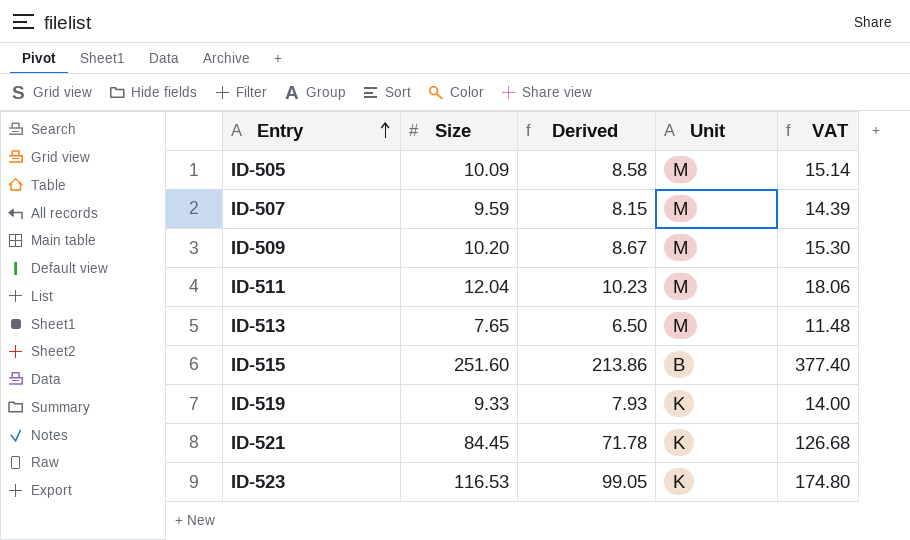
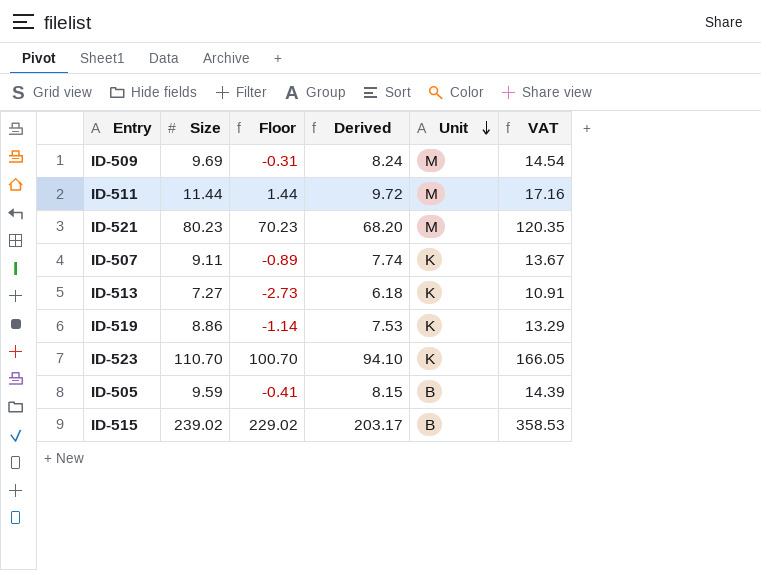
row order: Entry ascending -> Unit descending
column Floor | formula: none -> [Size] - 10
ID-509 | Size: 10.20 -> 9.69
ID-509 | Derived: 8.67 -> 8.24
ID-509 | VAT: 15.30 -> 14.54
ID-511 | Size: 12.04 -> 11.44
ID-511 | Derived: 10.23 -> 9.72
ID-511 | VAT: 18.06 -> 17.16
ID-521 | Size: 84.45 -> 80.23
ID-521 | Derived: 71.78 -> 68.20
ID-521 | Unit: K -> M
ID-521 | VAT: 126.68 -> 120.35
ID-507 | Size: 9.59 -> 9.11
ID-507 | Derived: 8.15 -> 7.74
ID-507 | Unit: M -> K
ID-507 | VAT: 14.39 -> 13.67
ID-513 | Size: 7.65 -> 7.27
ID-513 | Derived: 6.50 -> 6.18
ID-513 | Unit: M -> K
ID-513 | VAT: 11.48 -> 10.91
ID-519 | Size: 9.33 -> 8.86
ID-519 | Derived: 7.93 -> 7.53
ID-519 | VAT: 14.00 -> 13.29
ID-523 | Size: 116.53 -> 110.70
ID-523 | Derived: 99.05 -> 94.10
ID-523 | VAT: 174.80 -> 166.05
ID-505 | Size: 10.09 -> 9.59
ID-505 | Derived: 8.58 -> 8.15
ID-505 | Unit: M -> B
ID-505 | VAT: 15.14 -> 14.39
ID-515 | Size: 251.60 -> 239.02
ID-515 | Derived: 213.86 -> 203.17
ID-515 | VAT: 377.40 -> 358.53

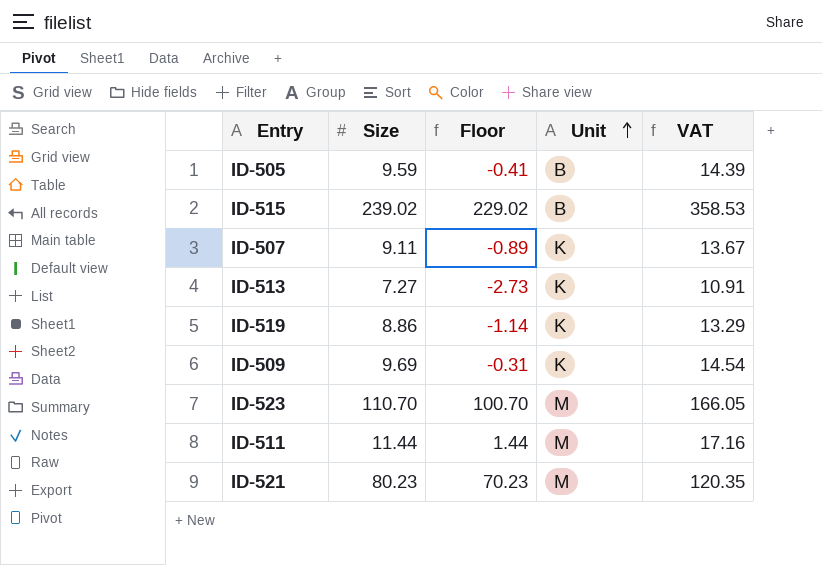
row order: Unit descending -> Unit ascending
column Derived | formula: [Size] * 0.85 -> none
ID-509 | Unit: M -> K
ID-523 | Unit: K -> M

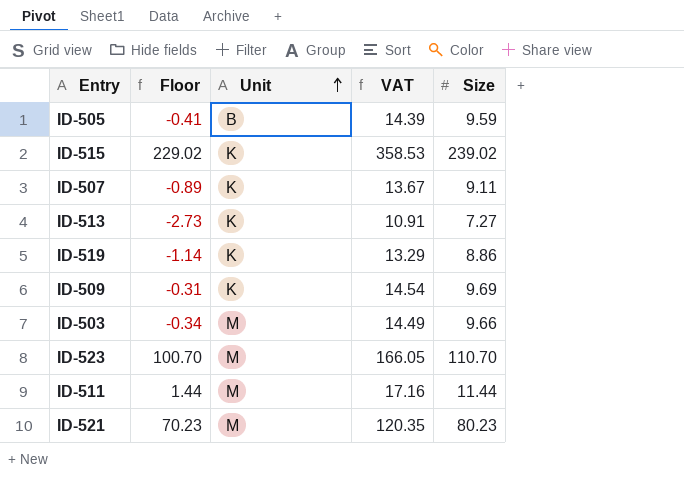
column Size | position: 2 -> 5
ID-515 | Unit: B -> K
row ID-503: none -> -0.34 | M | 14.49 | 9.66

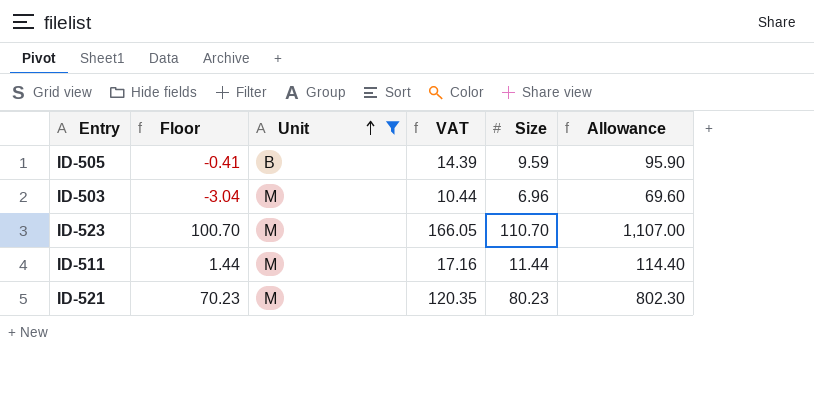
filter: none -> Unit != K
column Allowance | formula: none -> [Size] * 10
ID-503 | Floor: -0.34 -> -3.04
ID-503 | VAT: 14.49 -> 10.44
ID-503 | Size: 9.66 -> 6.96

